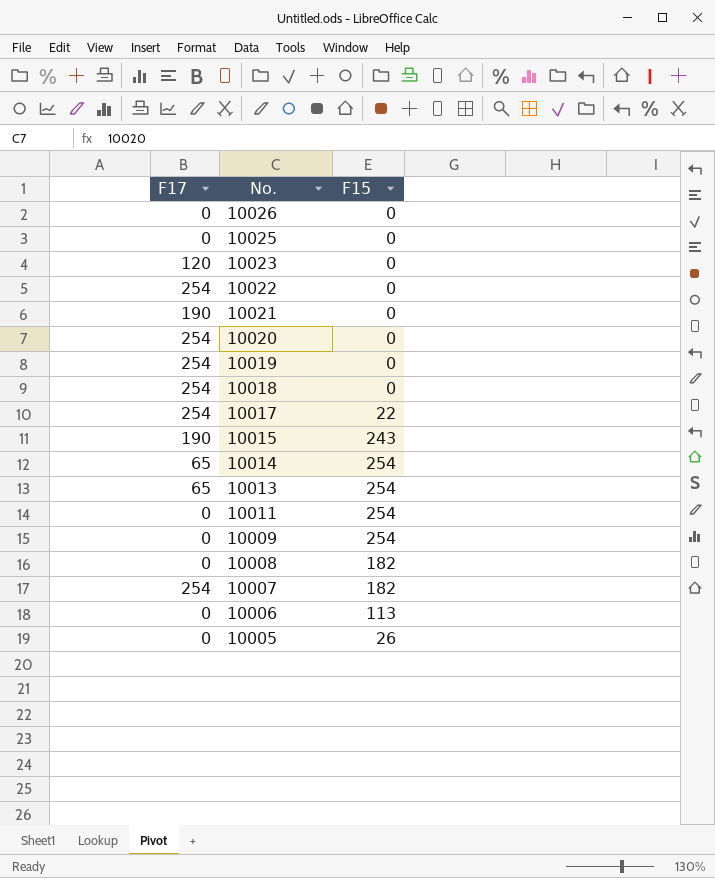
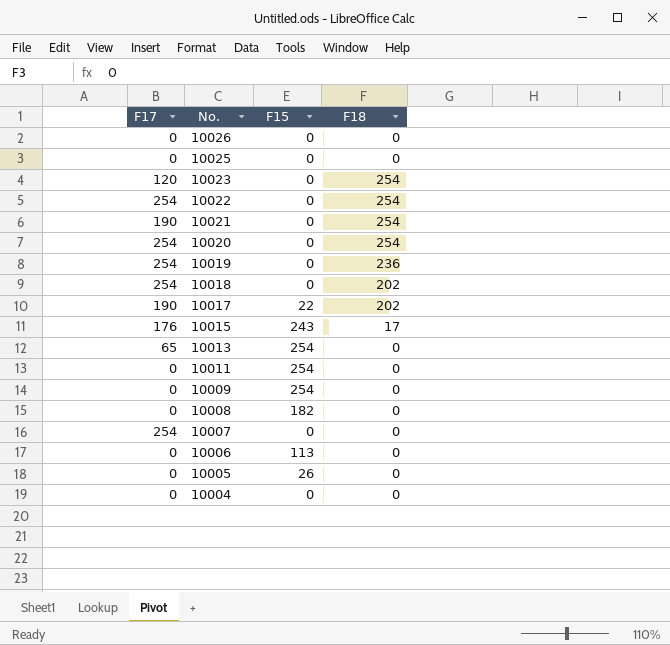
column F18 | position: none -> 4
row 10014: 65 | 254 -> none
10017 | F17: 254 -> 190
10015 | F17: 190 -> 176
10007 | F15: 182 -> 0
row 10004: none -> 0 | 0 | 0

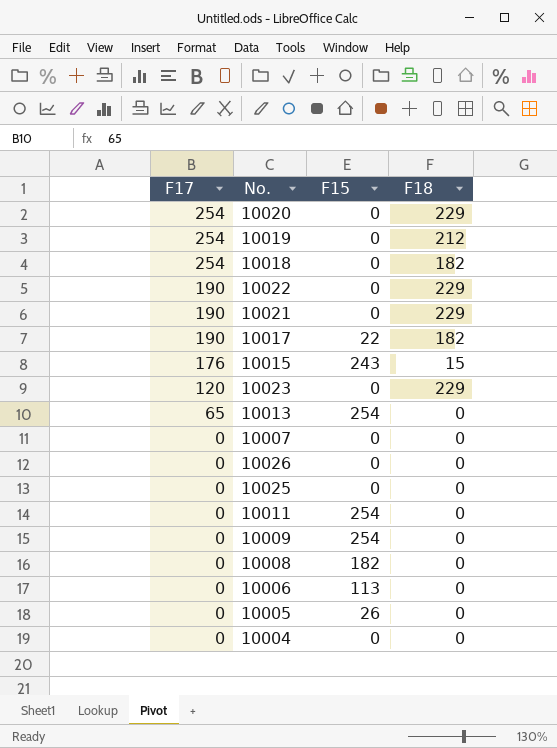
row order: No. descending -> F17 descending
10020 | F18: 254 -> 229
10019 | F18: 236 -> 212
10018 | F18: 202 -> 182
10022 | F17: 254 -> 190
10022 | F18: 254 -> 229
10021 | F18: 254 -> 229
10017 | F18: 202 -> 182
10015 | F18: 17 -> 15
10023 | F18: 254 -> 229
10007 | F17: 254 -> 0

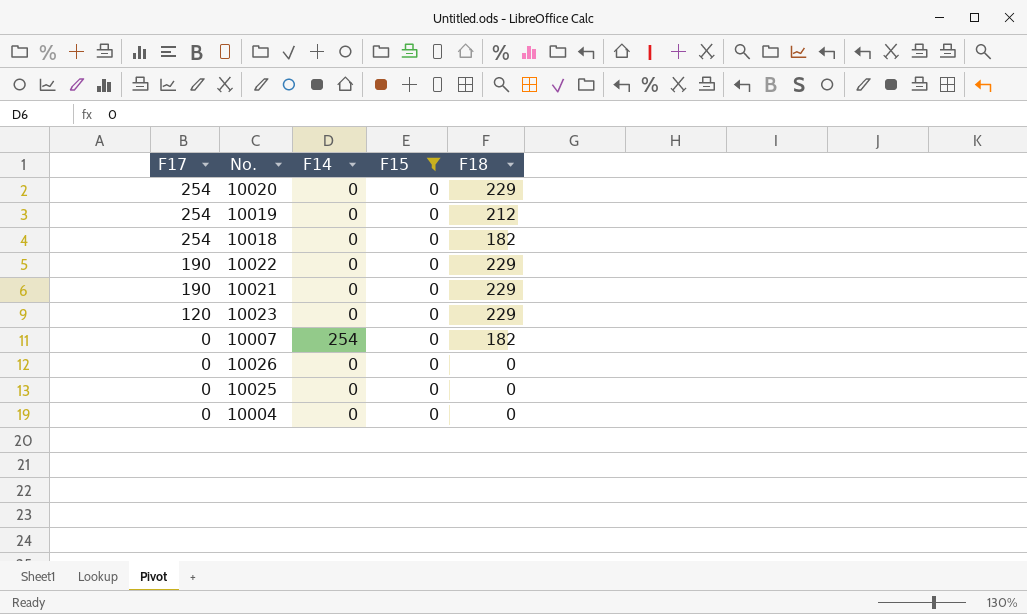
filter: none -> F15 = 0
column F14 | position: none -> 3
10007 | F18: 0 -> 182

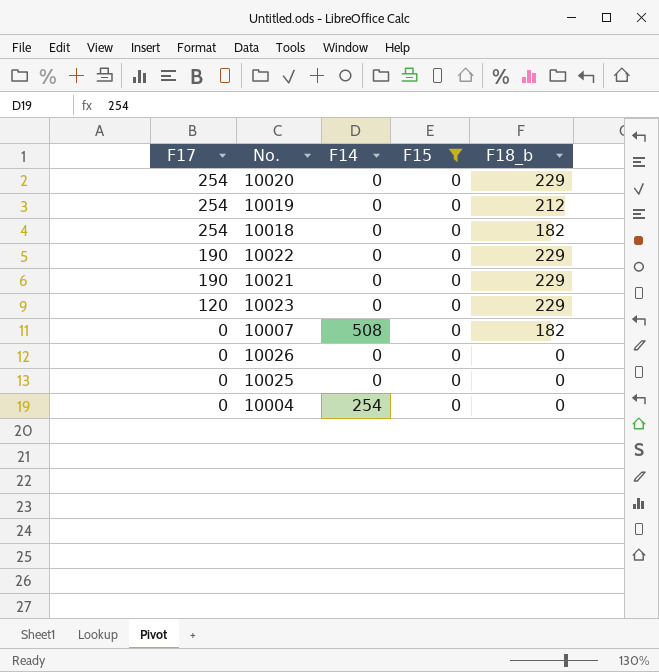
column name: F18 -> F18_b
10007 | F14: 254 -> 508
10004 | F14: 0 -> 254

